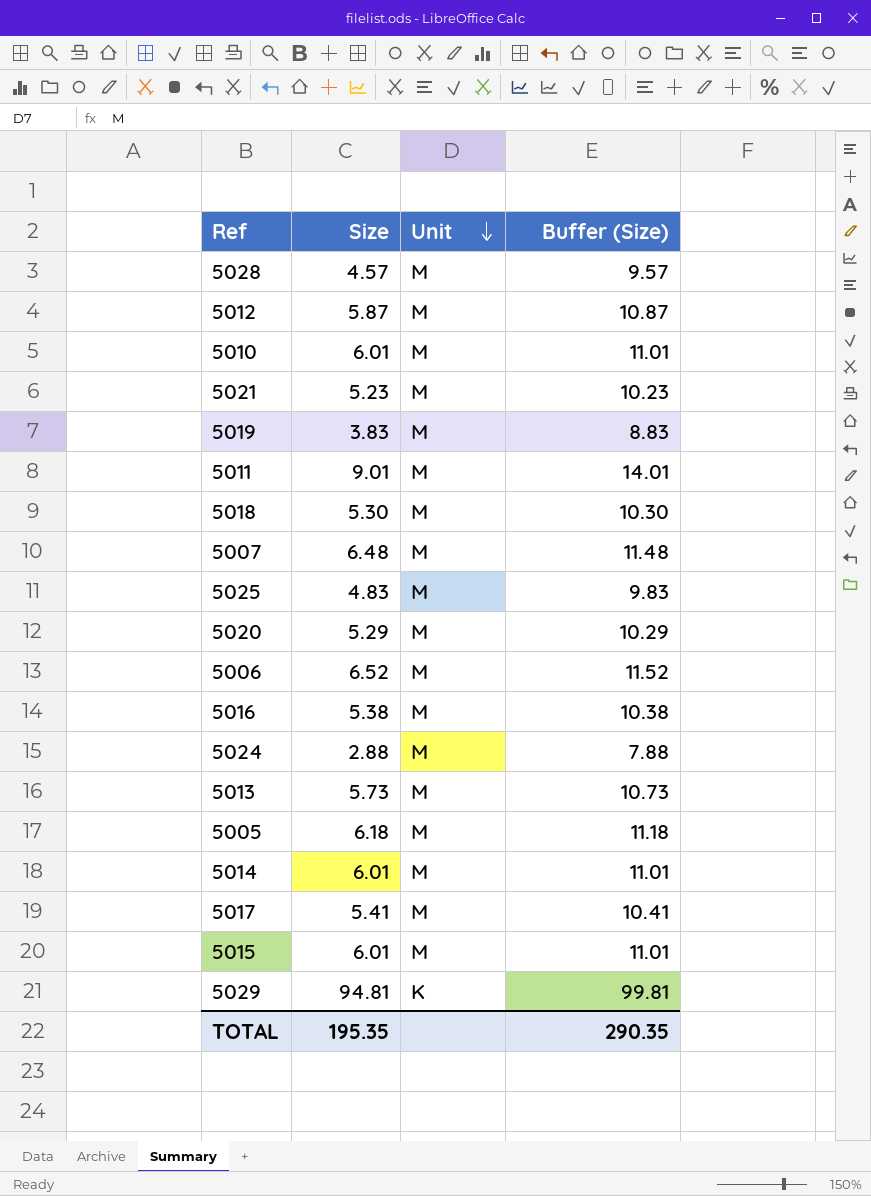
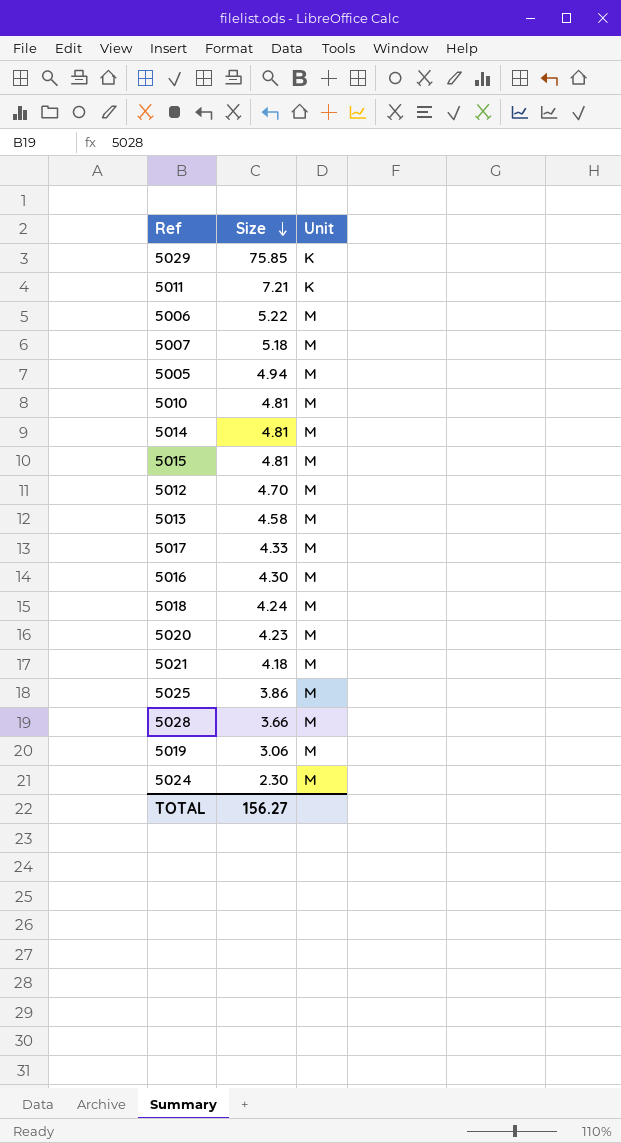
row order: Unit descending -> Size descending
column Buffer (Size) | formula: [Size] + 5 -> none
5029 | Size: 94.81 -> 75.85
5011 | Size: 9.01 -> 7.21
5011 | Unit: M -> K
5006 | Size: 6.52 -> 5.22
5007 | Size: 6.48 -> 5.18
5005 | Size: 6.18 -> 4.94
5010 | Size: 6.01 -> 4.81
5014 | Size: 6.01 -> 4.81
5015 | Size: 6.01 -> 4.81
5012 | Size: 5.87 -> 4.70
5013 | Size: 5.73 -> 4.58
5017 | Size: 5.41 -> 4.33
5016 | Size: 5.38 -> 4.30
5018 | Size: 5.30 -> 4.24
5020 | Size: 5.29 -> 4.23
5021 | Size: 5.23 -> 4.18
5025 | Size: 4.83 -> 3.86
5028 | Size: 4.57 -> 3.66
5019 | Size: 3.83 -> 3.06
5024 | Size: 2.88 -> 2.30
TOTAL | Size: 195.35 -> 156.27

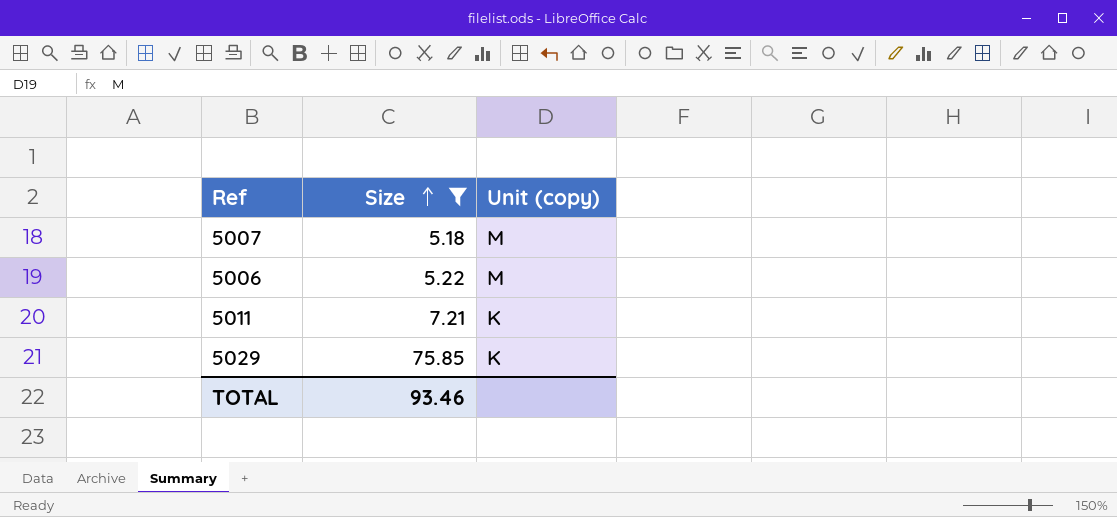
filter: none -> Size >= 5.18
row order: Size descending -> Size ascending
column name: Unit -> Unit (copy)
TOTAL | Size: 156.27 -> 93.46

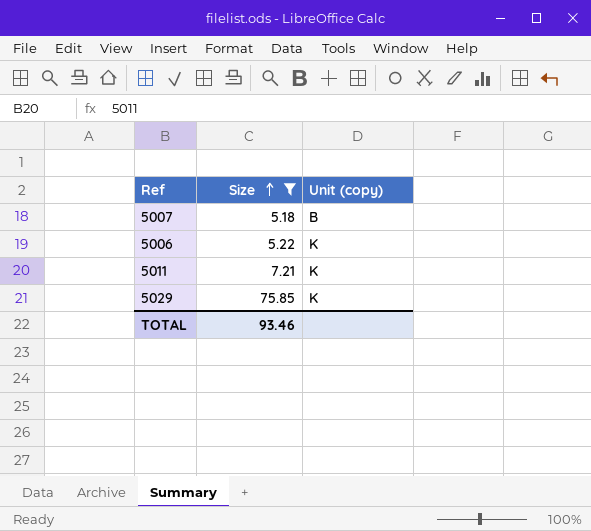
5007 | Unit (copy): M -> B
5006 | Unit (copy): M -> K

